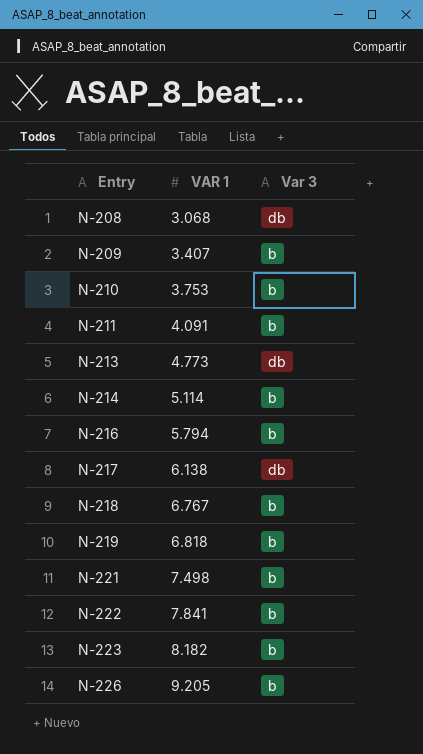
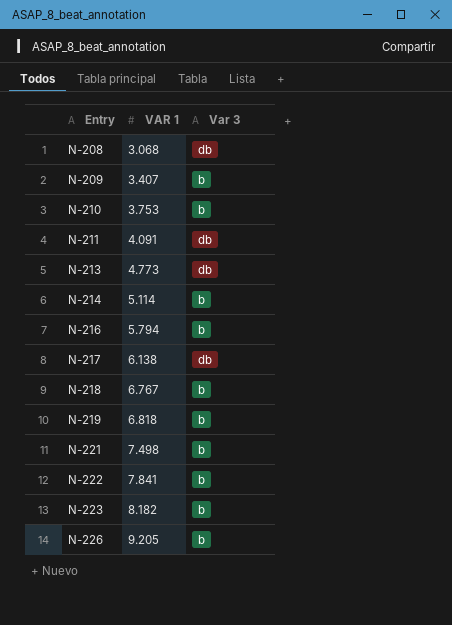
N-211 | Var 3: b -> db

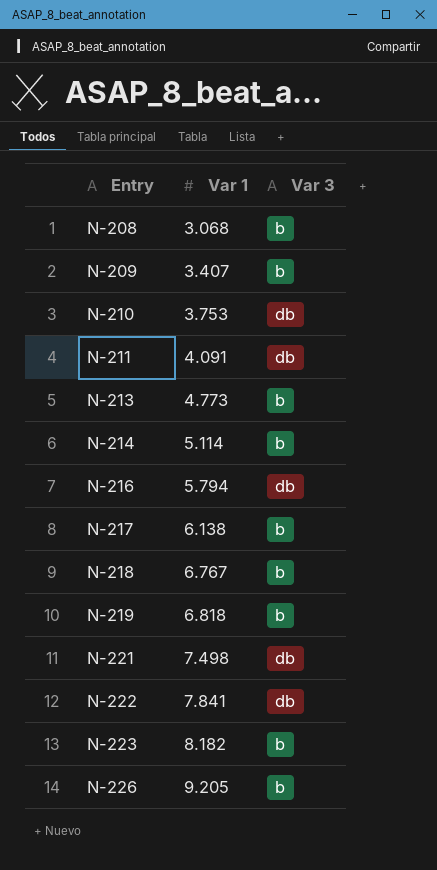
column name: VAR 1 -> Var 1
N-208 | Var 3: db -> b
N-210 | Var 3: b -> db
N-213 | Var 3: db -> b
N-216 | Var 3: b -> db
N-217 | Var 3: db -> b
N-221 | Var 3: b -> db
N-222 | Var 3: b -> db

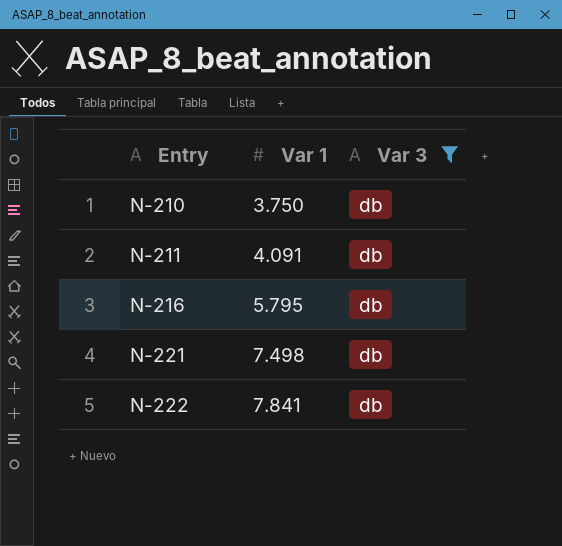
filter: none -> Var 3 = db
N-210 | Var 1: 3.753 -> 3.750
N-216 | Var 1: 5.794 -> 5.795

